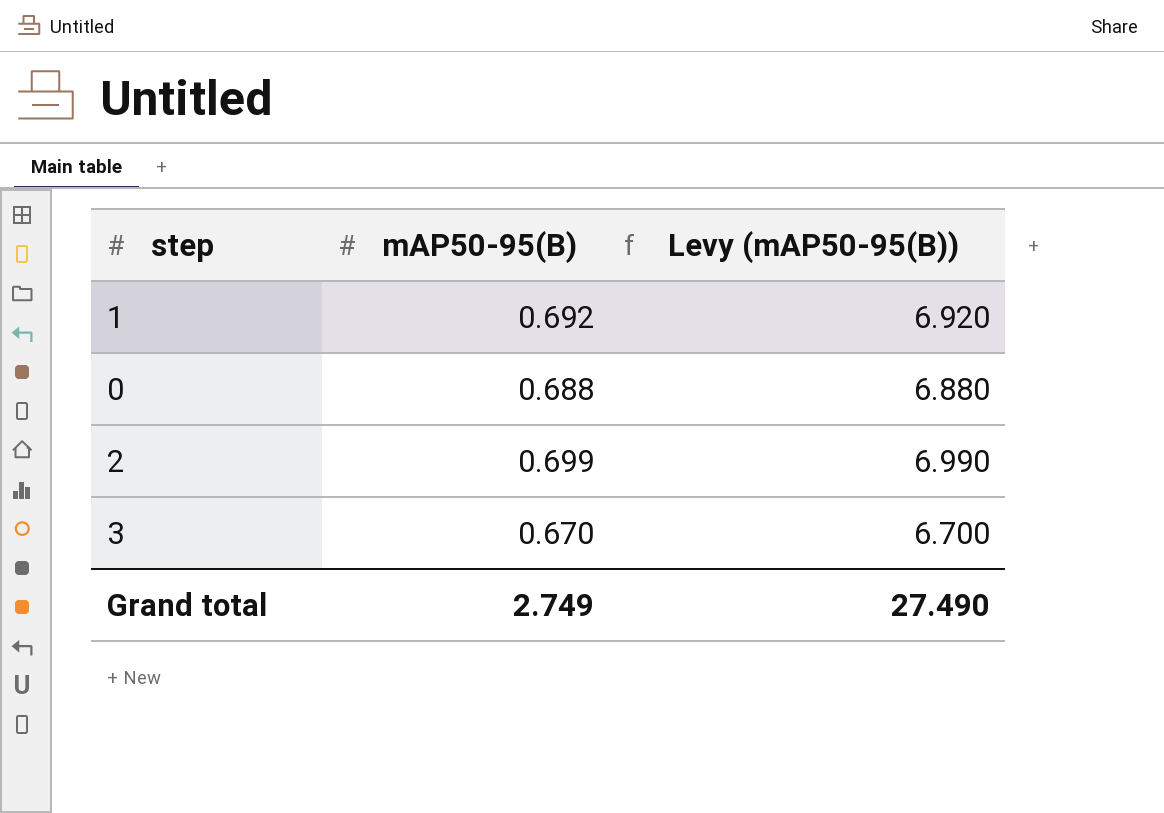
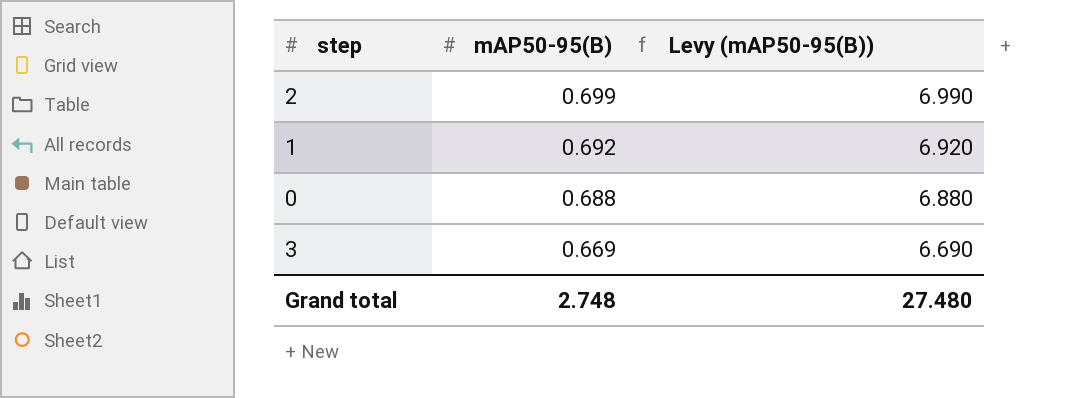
row order: none -> mAP50-95(B) descending
3 | mAP50-95(B): 0.670 -> 0.669
3 | Levy (mAP50-95(B)): 6.700 -> 6.690
Grand total | mAP50-95(B): 2.749 -> 2.748
Grand total | Levy (mAP50-95(B)): 27.490 -> 27.480

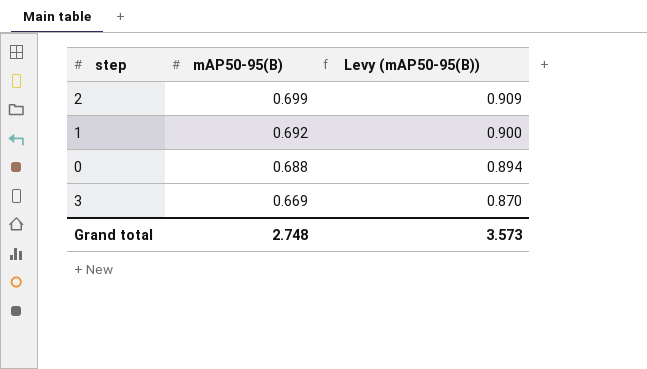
column Levy (mAP50-95(B)) | formula: [mAP50-95(B)] * 10 -> [mAP50-95(B)] * 1.3
Grand total | Levy (mAP50-95(B)): 27.480 -> 3.573

